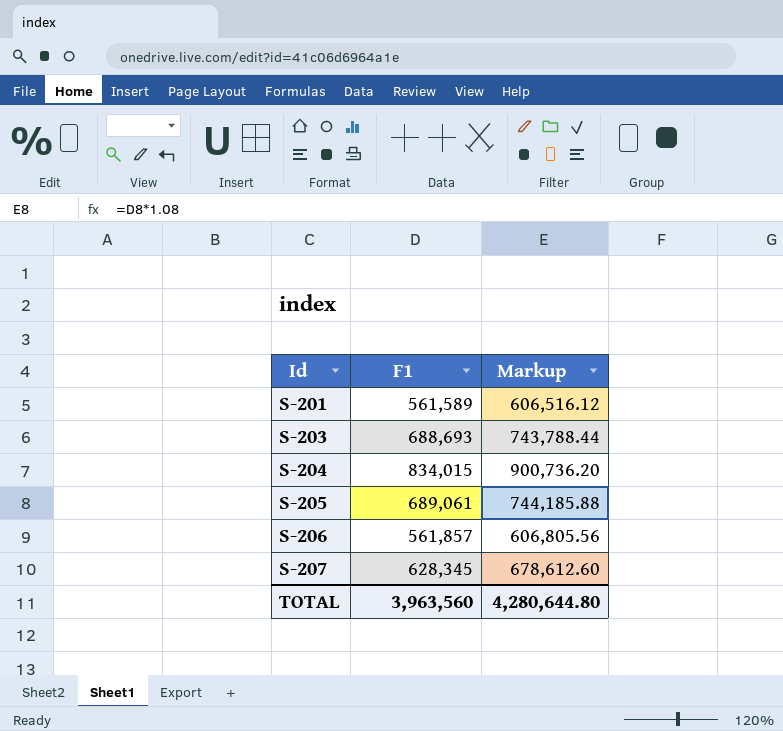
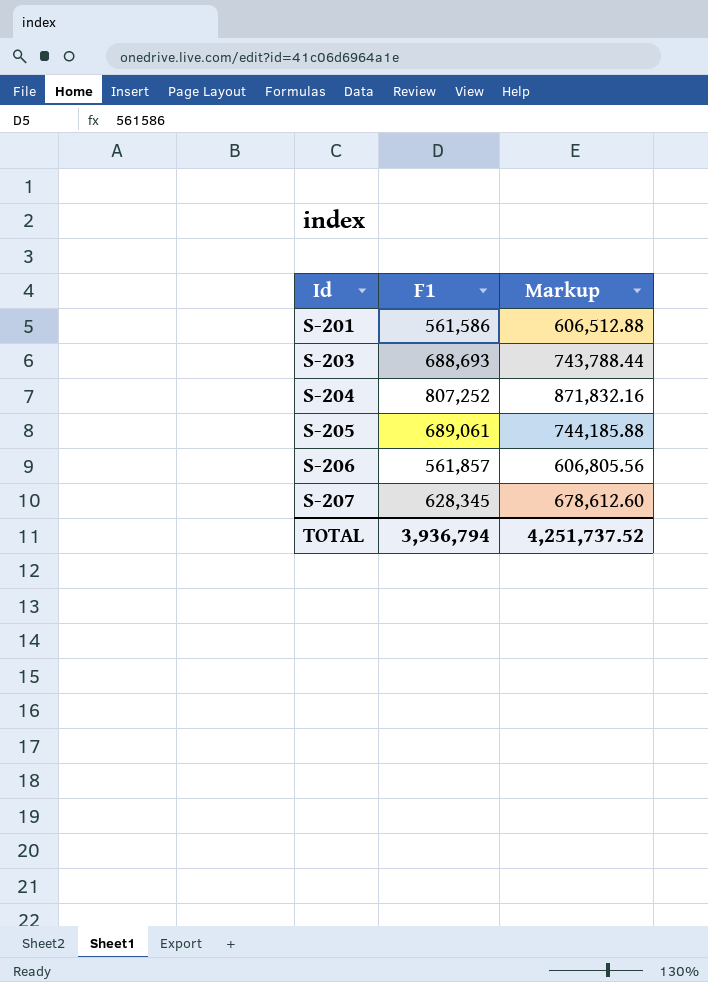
S-201 | F1: 561,589 -> 561,586
S-201 | Markup: 606,516.12 -> 606,512.88
S-204 | F1: 834,015 -> 807,252
S-204 | Markup: 900,736.20 -> 871,832.16
TOTAL | F1: 3,963,560 -> 3,936,794
TOTAL | Markup: 4,280,644.80 -> 4,251,737.52

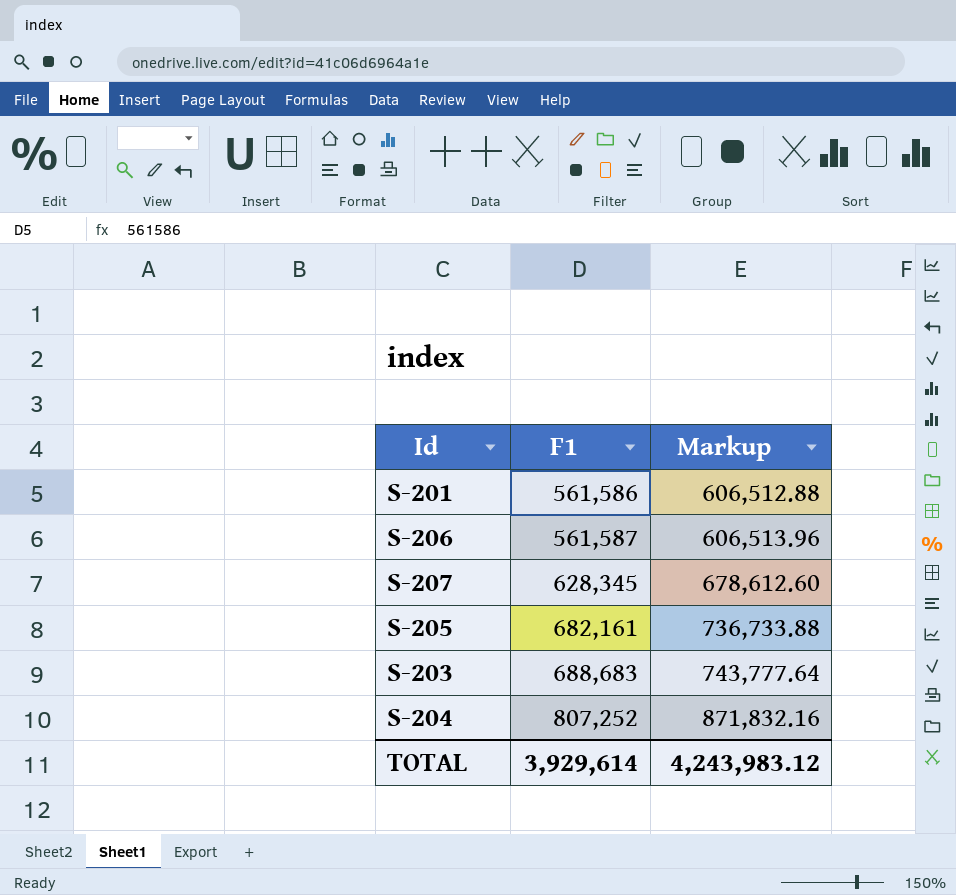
row order: Id ascending -> F1 ascending
S-206 | F1: 561,857 -> 561,587
S-206 | Markup: 606,805.56 -> 606,513.96
S-205 | F1: 689,061 -> 682,161
S-205 | Markup: 744,185.88 -> 736,733.88
S-203 | F1: 688,693 -> 688,683
S-203 | Markup: 743,788.44 -> 743,777.64
TOTAL | F1: 3,936,794 -> 3,929,614
TOTAL | Markup: 4,251,737.52 -> 4,243,983.12

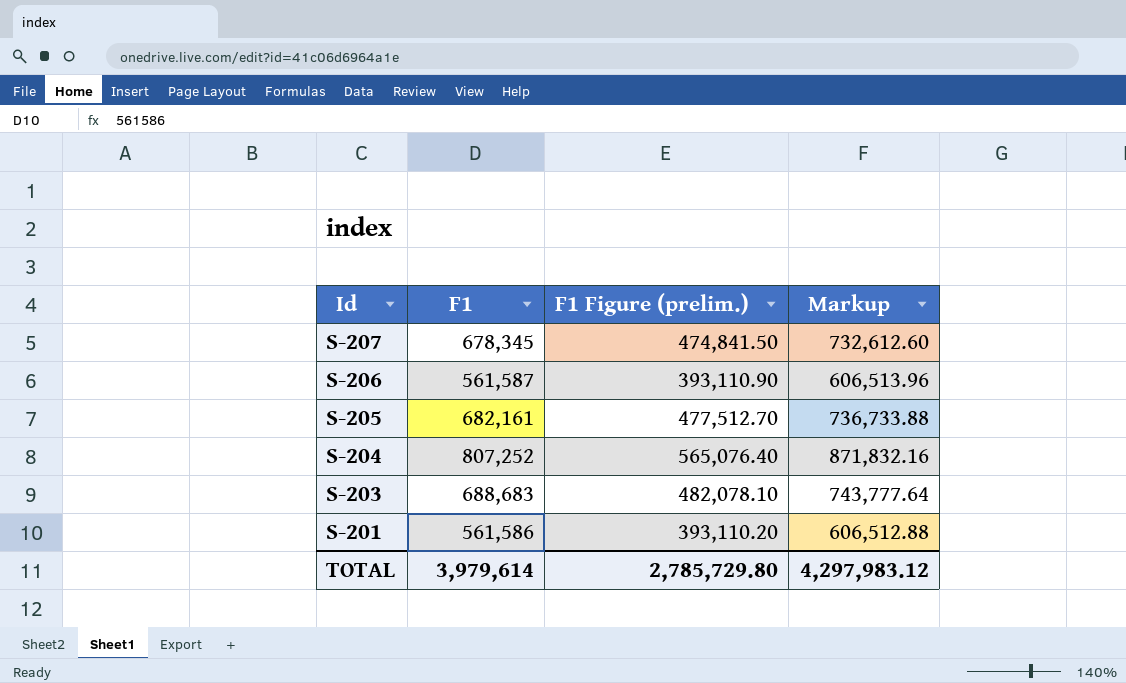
row order: F1 ascending -> Id descending
column F1 Figure (prelim.) | formula: none -> [F1] * 0.7
S-207 | F1: 628,345 -> 678,345
S-207 | Markup: 678,612.60 -> 732,612.60
TOTAL | F1: 3,929,614 -> 3,979,614
TOTAL | Markup: 4,243,983.12 -> 4,297,983.12

